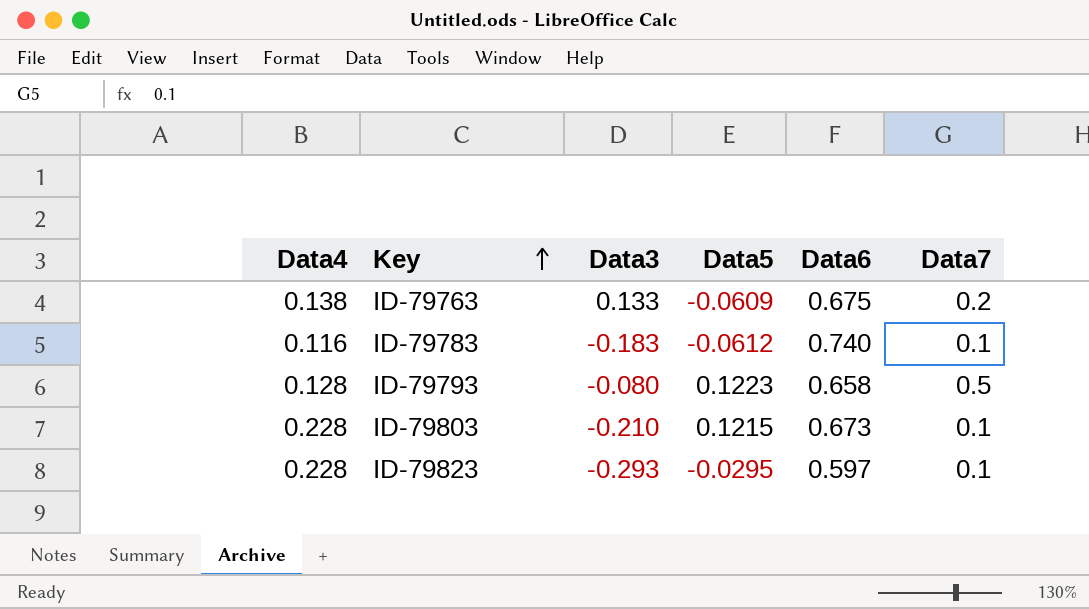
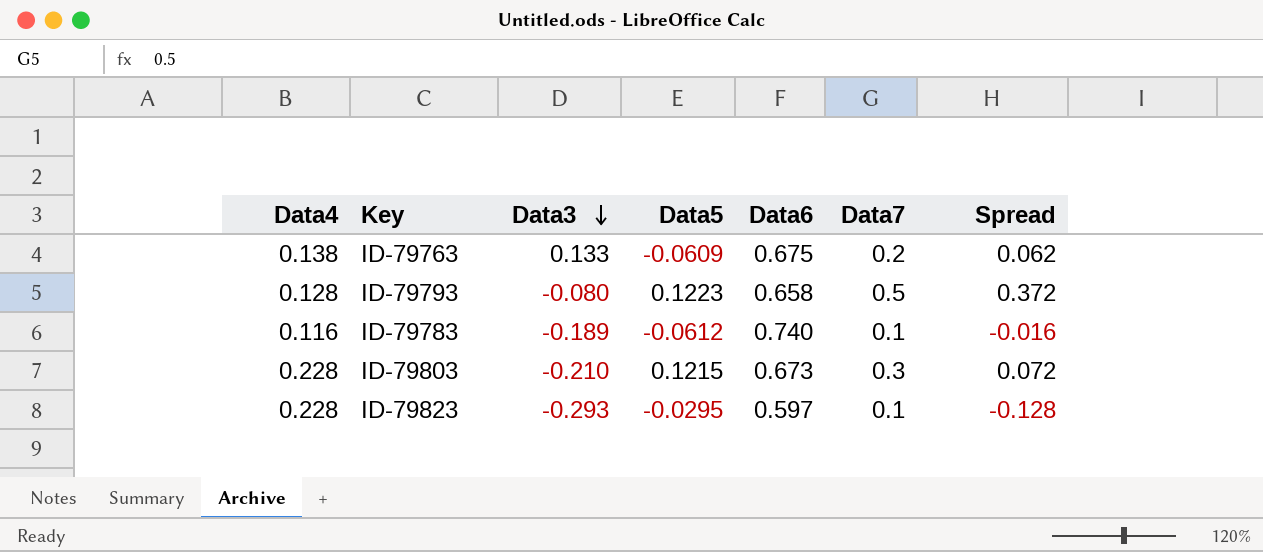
row order: Key ascending -> Data3 descending
column Spread | formula: none -> [Data7] - [Data4]
ID-79783 | Data3: -0.183 -> -0.189
ID-79803 | Data7: 0.1 -> 0.3

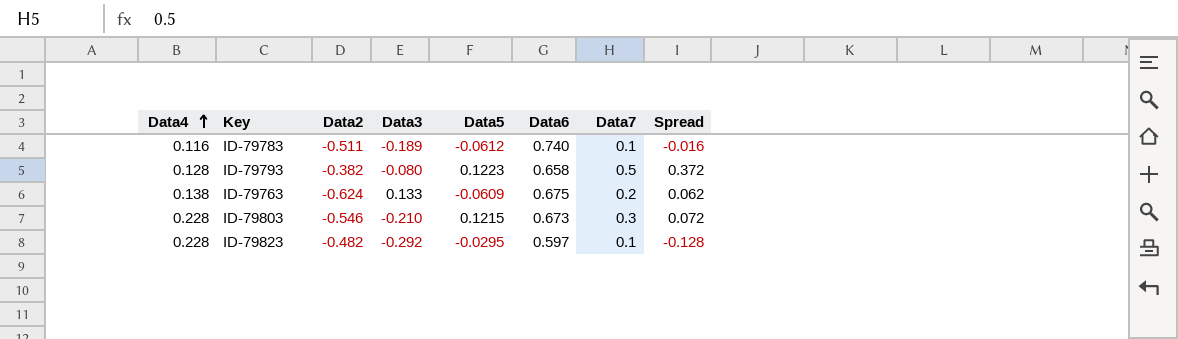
row order: Data3 descending -> Data4 ascending
column Data2 | position: none -> 3
ID-79823 | Data3: -0.293 -> -0.292

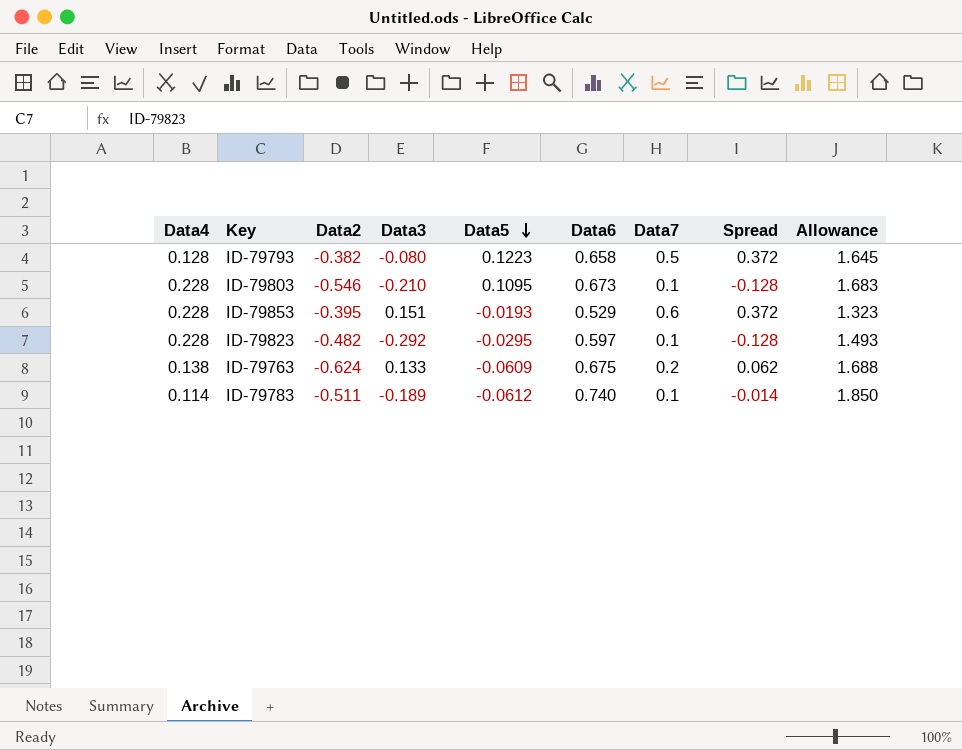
row order: Data4 ascending -> Data5 descending
column Allowance | formula: none -> [Data6] * 2.5
ID-79803 | Data5: 0.1215 -> 0.1095
ID-79803 | Data7: 0.3 -> 0.1
ID-79803 | Spread: 0.072 -> -0.128
row ID-79853: none -> 0.228 | -0.395 | 0.151 | -0.0193 | 0.529 | 0.6 | 0.372 | 1.323
ID-79783 | Data4: 0.116 -> 0.114
ID-79783 | Spread: -0.016 -> -0.014

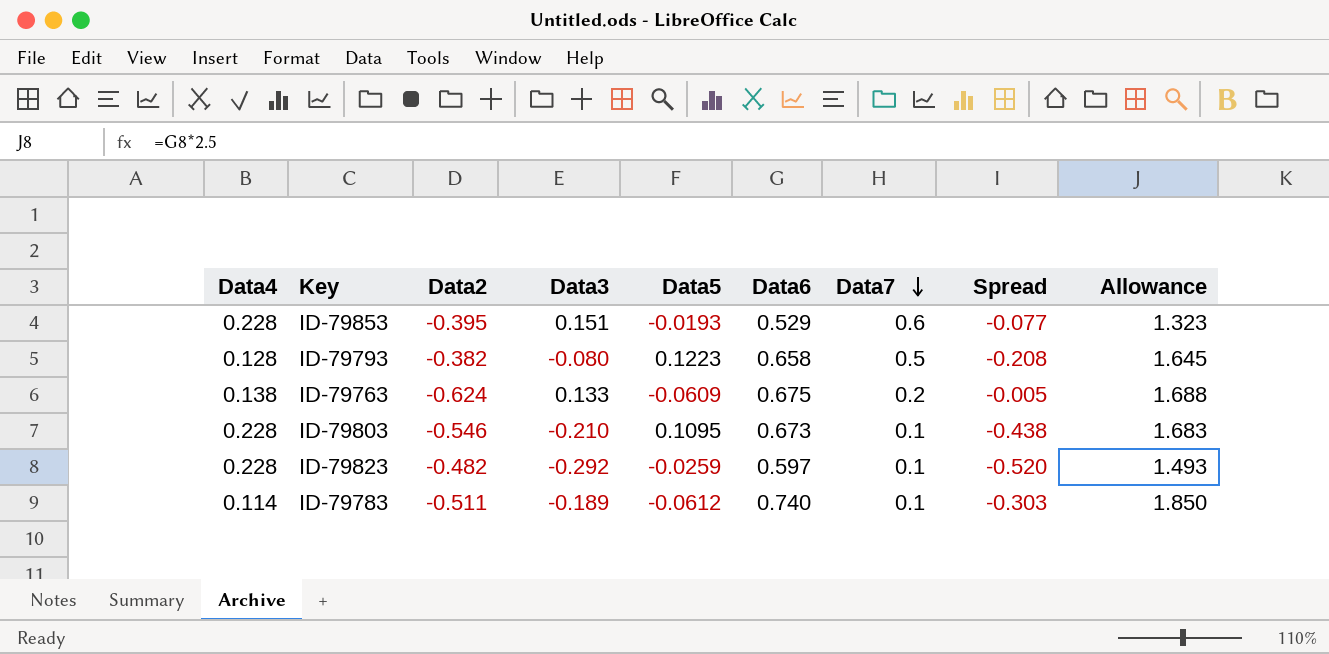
row order: Data5 descending -> Data7 descending
column Spread | formula: [Data7] - [Data4] -> [Data3] - [Data4]
ID-79823 | Data5: -0.0295 -> -0.0259

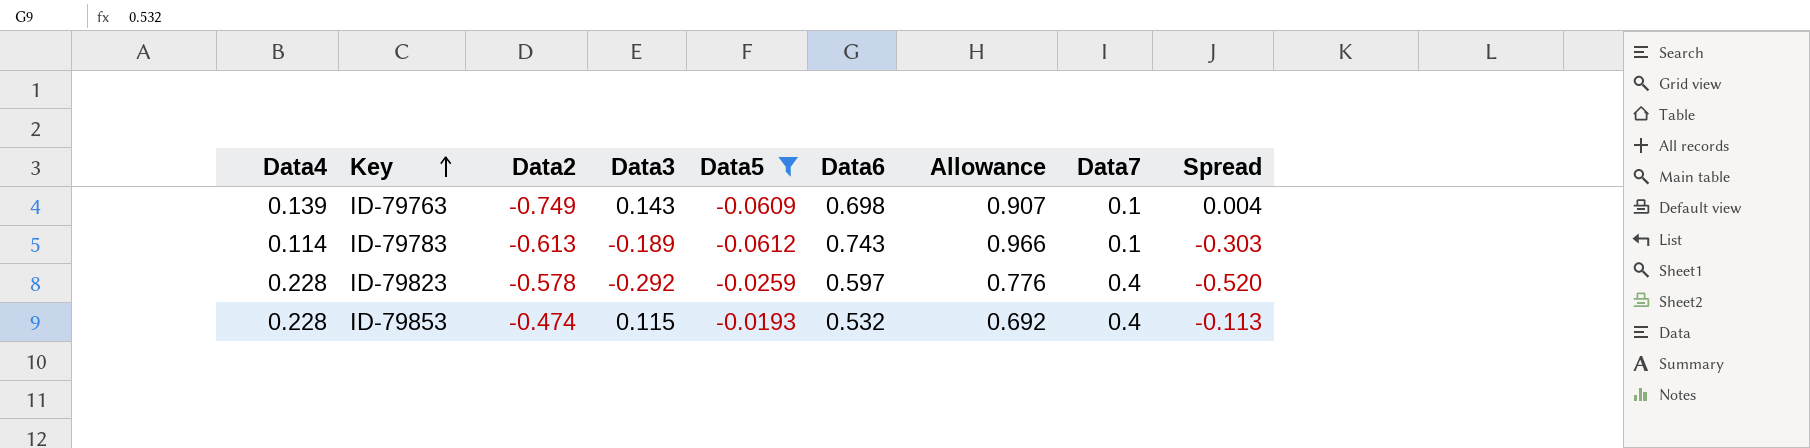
filter: none -> Data5 <= -0.0193
row order: Data7 descending -> Key ascending
column Allowance | formula: [Data6] * 2.5 -> [Data6] * 1.3
column Allowance | position: 9 -> 7
ID-79763 | Data4: 0.138 -> 0.139
ID-79763 | Data2: -0.624 -> -0.749
ID-79763 | Data3: 0.133 -> 0.143
ID-79763 | Data6: 0.675 -> 0.698
ID-79763 | Data7: 0.2 -> 0.1
ID-79763 | Spread: -0.005 -> 0.004
ID-79783 | Data2: -0.511 -> -0.613
ID-79783 | Data6: 0.740 -> 0.743
ID-79823 | Data2: -0.482 -> -0.578
ID-79823 | Data7: 0.1 -> 0.4
ID-79853 | Data2: -0.395 -> -0.474
ID-79853 | Data3: 0.151 -> 0.115
ID-79853 | Data6: 0.529 -> 0.532
ID-79853 | Data7: 0.6 -> 0.4
ID-79853 | Spread: -0.077 -> -0.113

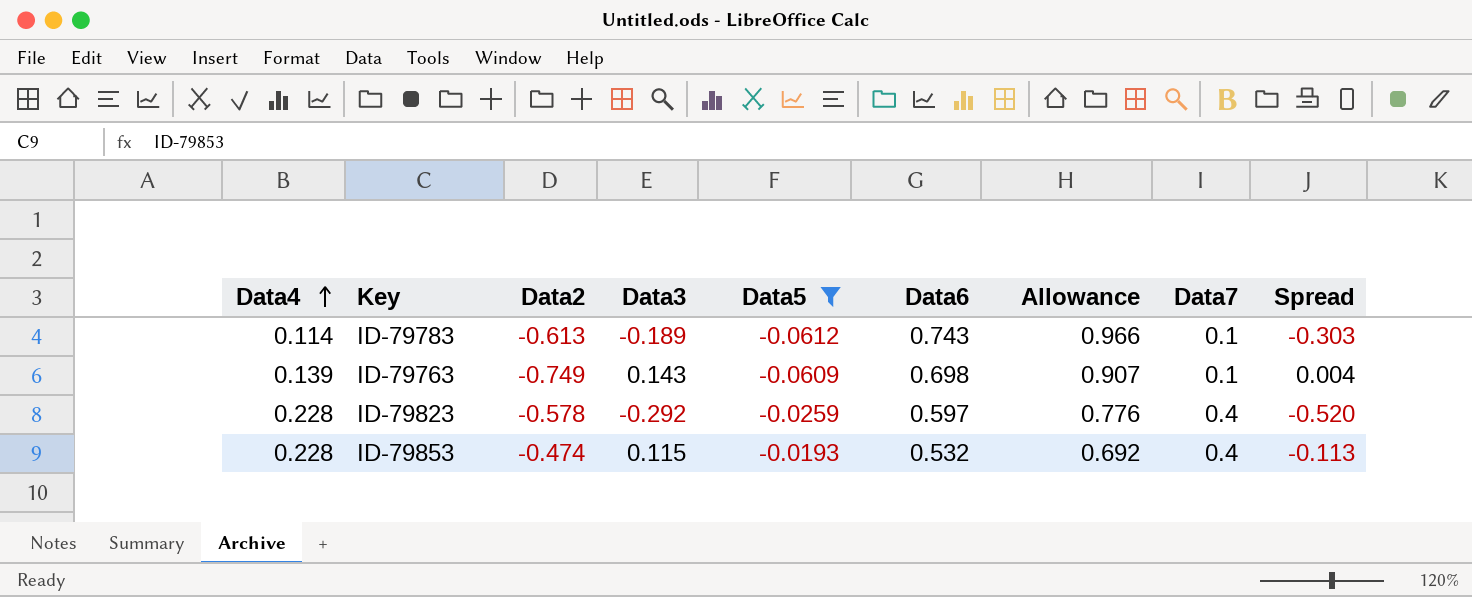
row order: Key ascending -> Data4 ascending

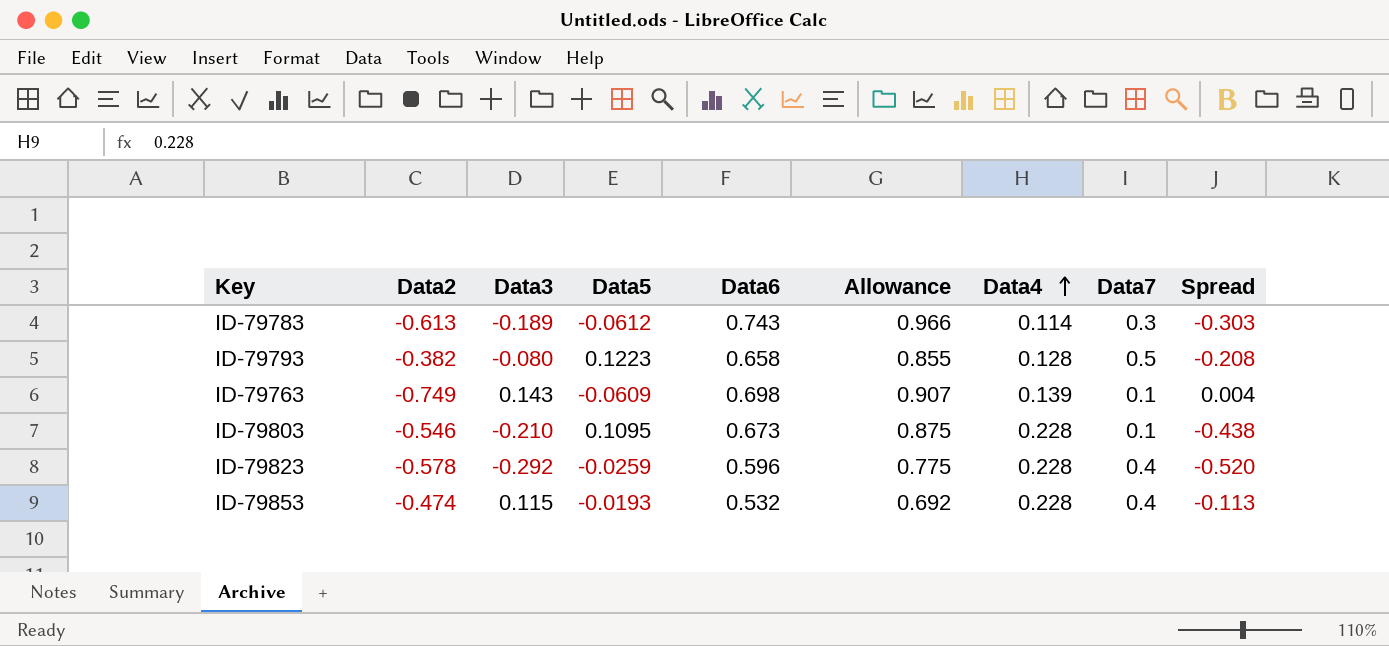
filter: Data5 <= -0.0193 -> none
column Data4 | position: 1 -> 7
ID-79783 | Data7: 0.1 -> 0.3
ID-79823 | Data6: 0.597 -> 0.596
ID-79823 | Allowance: 0.776 -> 0.775

